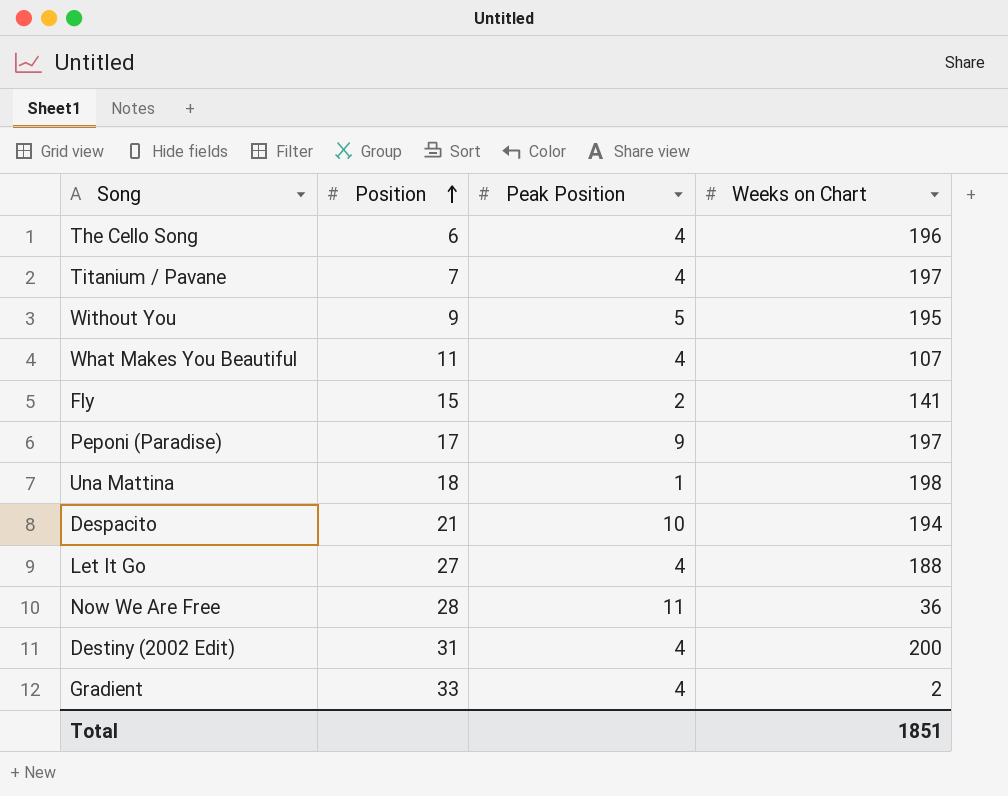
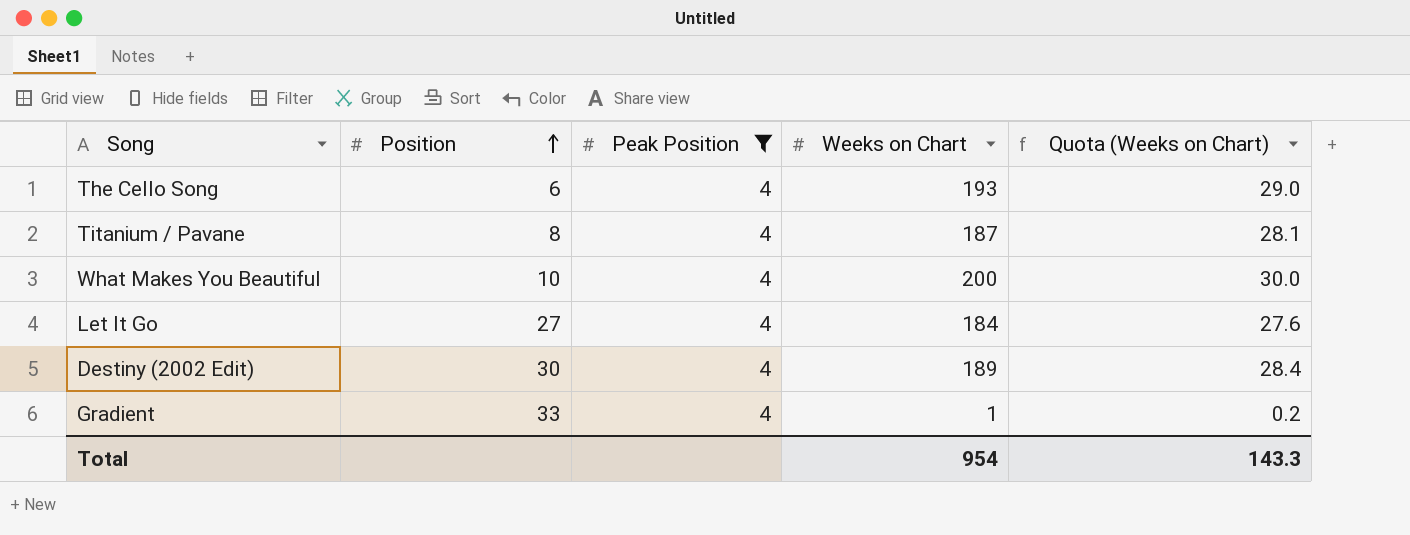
filter: none -> Peak Position = 4
column Quota (Weeks on Chart) | formula: none -> [Weeks on Chart] * 0.15
The Cello Song | Weeks on Chart: 196 -> 193
Titanium / Pavane | Position: 7 -> 8
Titanium / Pavane | Weeks on Chart: 197 -> 187
What Makes You Beautiful | Position: 11 -> 10
What Makes You Beautiful | Weeks on Chart: 107 -> 200
Let It Go | Weeks on Chart: 188 -> 184
Destiny (2002 Edit) | Position: 31 -> 30
Destiny (2002 Edit) | Weeks on Chart: 200 -> 189
Gradient | Weeks on Chart: 2 -> 1
Total | Weeks on Chart: 1851 -> 954

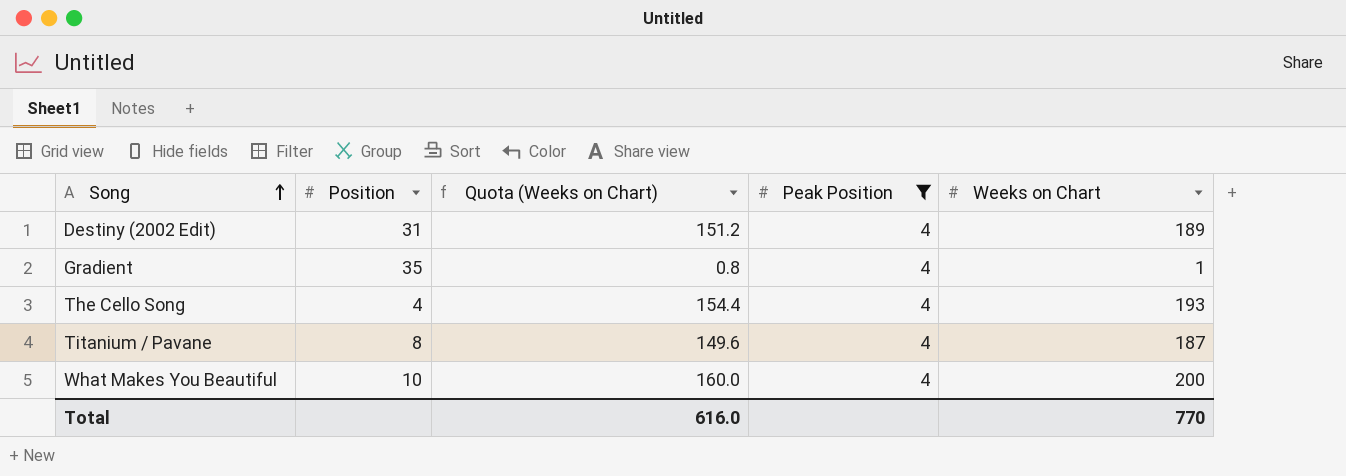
row order: Position ascending -> Song ascending
column Quota (Weeks on Chart) | formula: [Weeks on Chart] * 0.15 -> [Weeks on Chart] * 0.8
column Quota (Weeks on Chart) | position: 5 -> 3
row Let It Go: 27 | 4 | 184 | 27.6 -> none
Destiny (2002 Edit) | Position: 30 -> 31
Gradient | Position: 33 -> 35
The Cello Song | Position: 6 -> 4
Total | Quota (Weeks on Chart): 143.3 -> 616.0
Total | Weeks on Chart: 954 -> 770

